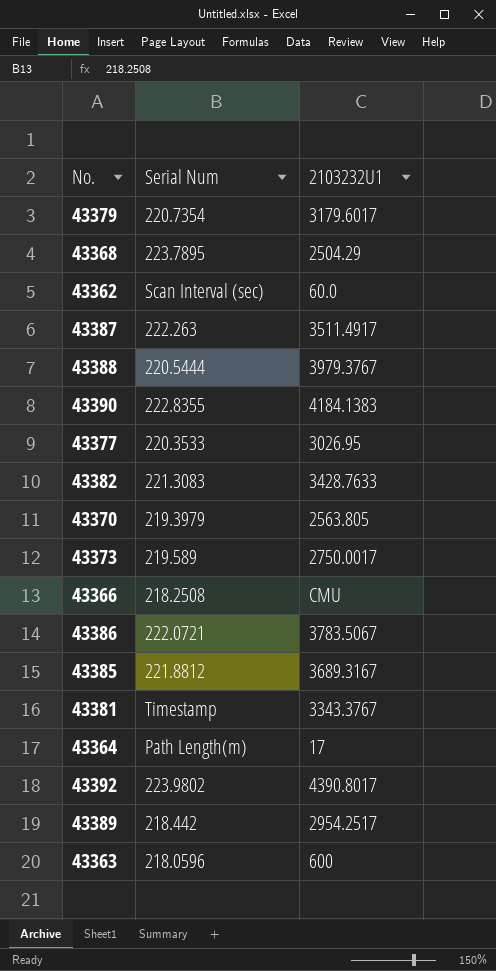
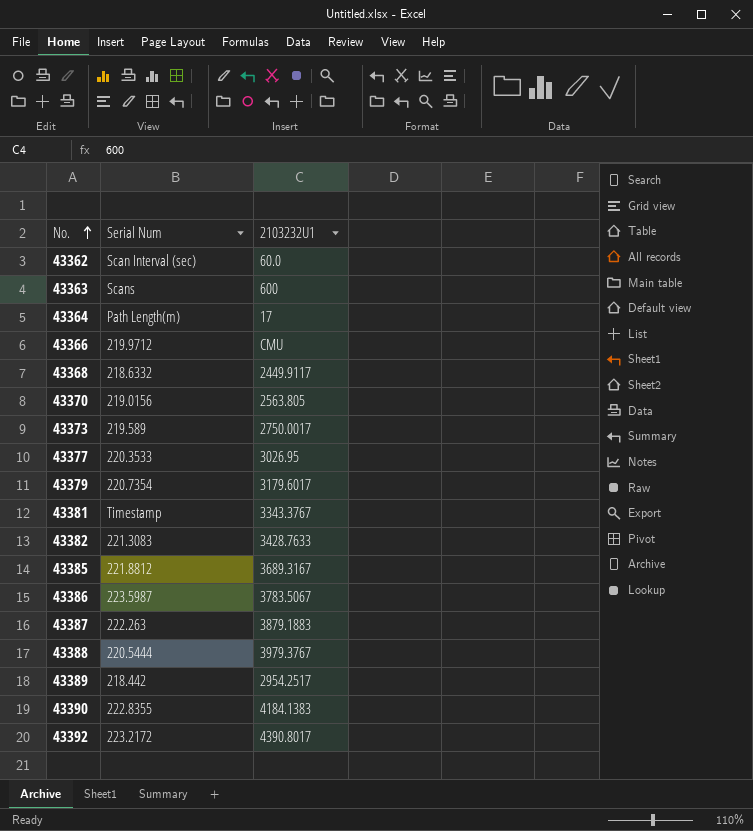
row order: none -> No. ascending
43363 | Serial Num: 218.0596 -> Scans
43366 | Serial Num: 218.2508 -> 219.9712
43368 | Serial Num: 223.7895 -> 218.6332
43368 | 2103232U1: 2504.29 -> 2449.9117
43370 | Serial Num: 219.3979 -> 219.0156
43386 | Serial Num: 222.0721 -> 223.5987
43387 | 2103232U1: 3511.4917 -> 3879.1883
43392 | Serial Num: 223.9802 -> 223.2172

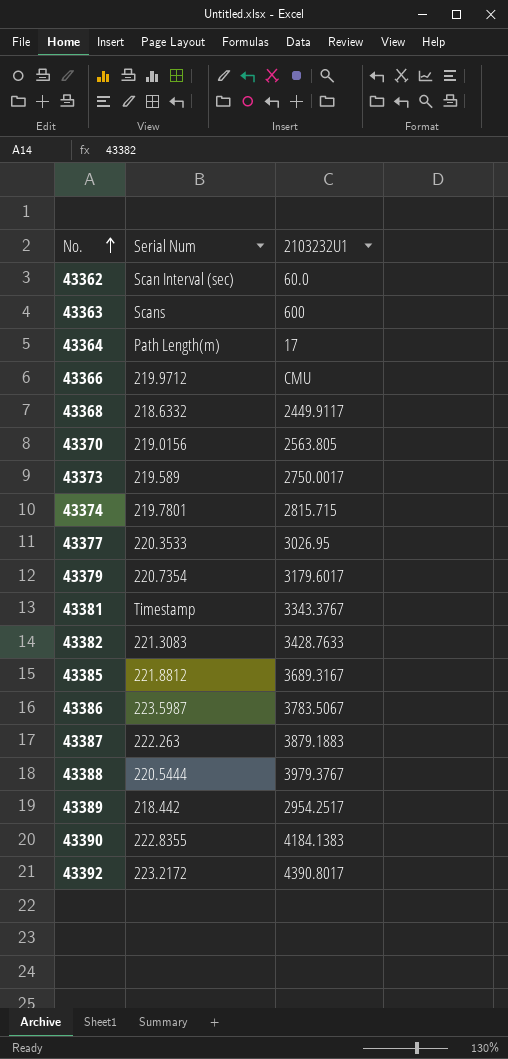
row 43374: none -> 219.7801 | 2815.715

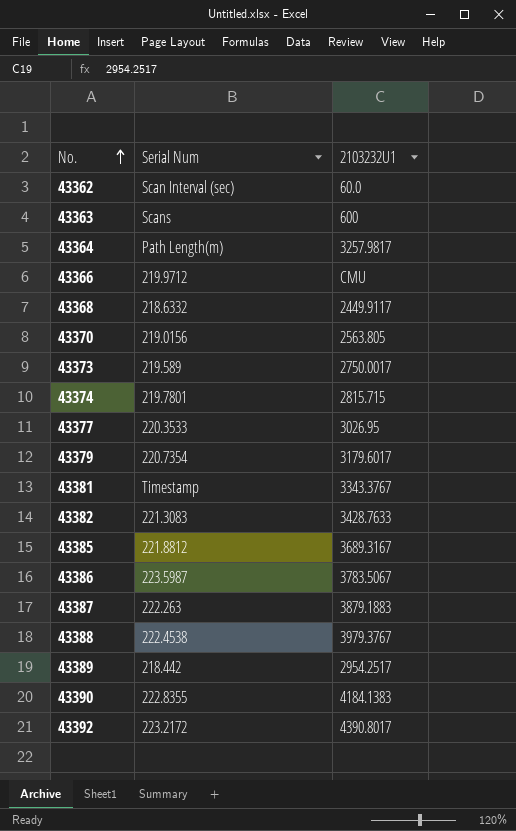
43364 | 2103232U1: 17 -> 3257.9817
43388 | Serial Num: 220.5444 -> 222.4538

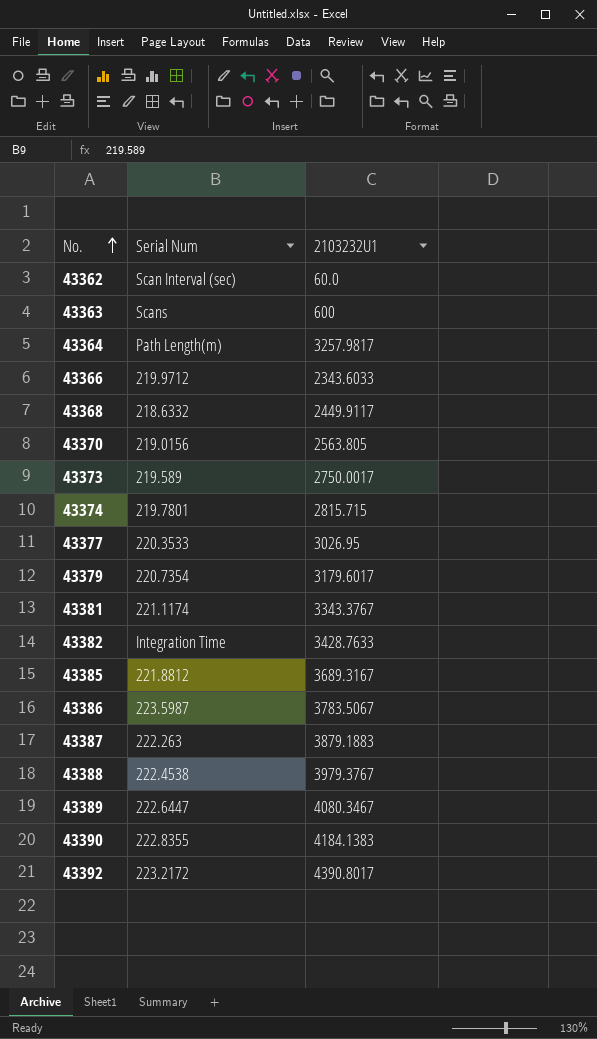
43366 | 2103232U1: CMU -> 2343.6033
43381 | Serial Num: Timestamp -> 221.1174
43382 | Serial Num: 221.3083 -> Integration Time
43389 | Serial Num: 218.442 -> 222.6447
43389 | 2103232U1: 2954.2517 -> 4080.3467

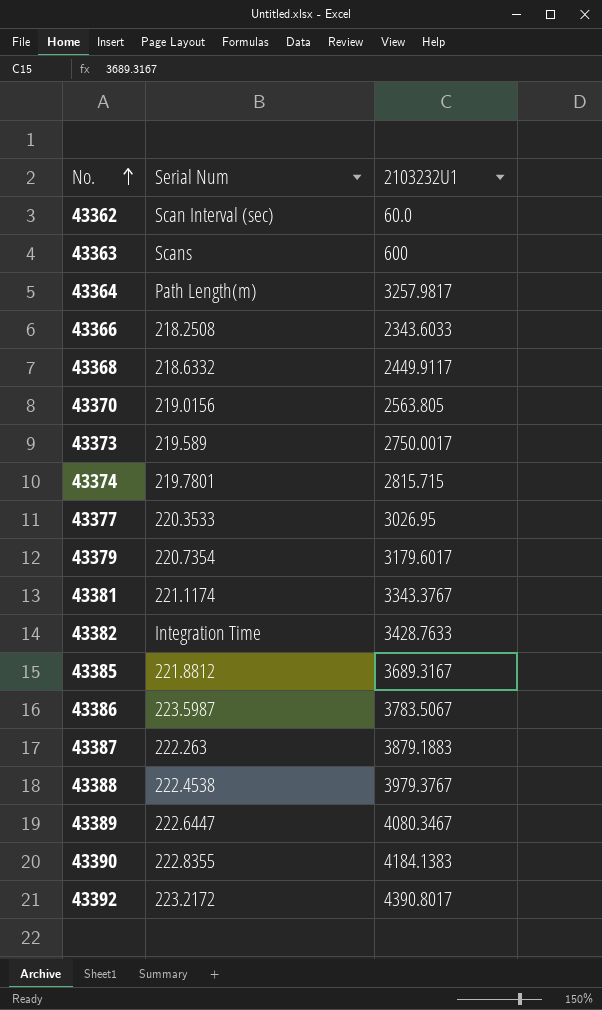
43366 | Serial Num: 219.9712 -> 218.2508

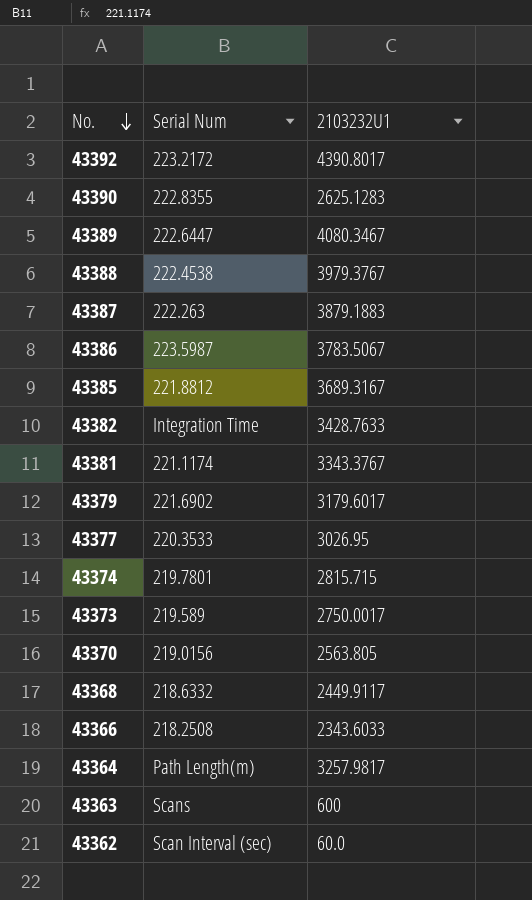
row order: No. ascending -> No. descending
43390 | 2103232U1: 4184.1383 -> 2625.1283
43379 | Serial Num: 220.7354 -> 221.6902

